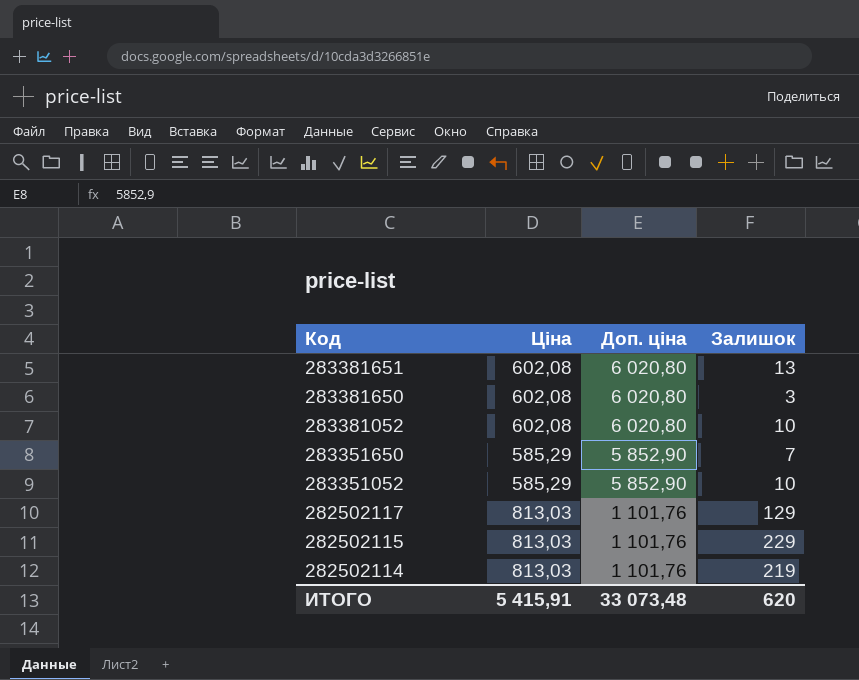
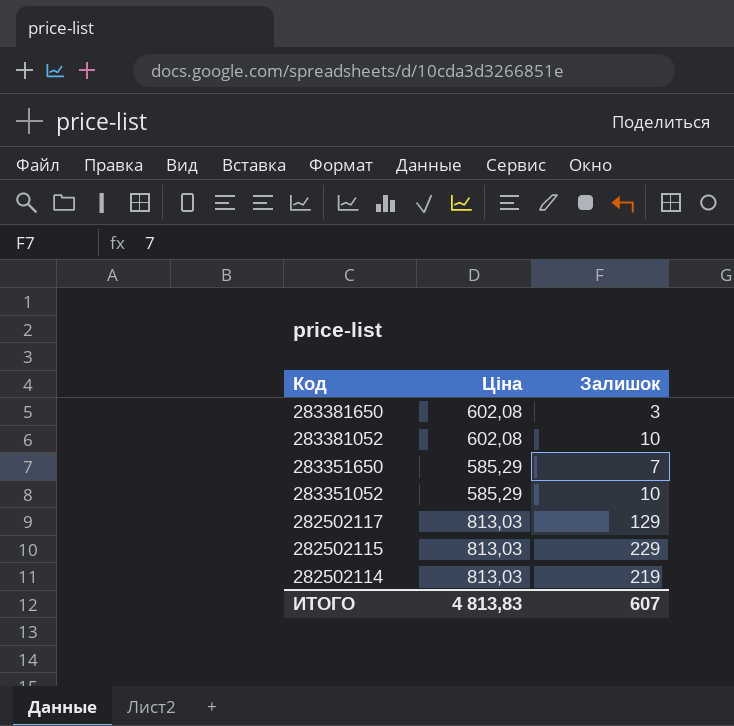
column Доп. ціна | position: 3 -> none
row 283381651: 602,08 | 6 020,80 | 13 -> none
ИТОГО | Ціна: 5 415,91 -> 4 813,83
ИТОГО | Залишок: 620 -> 607

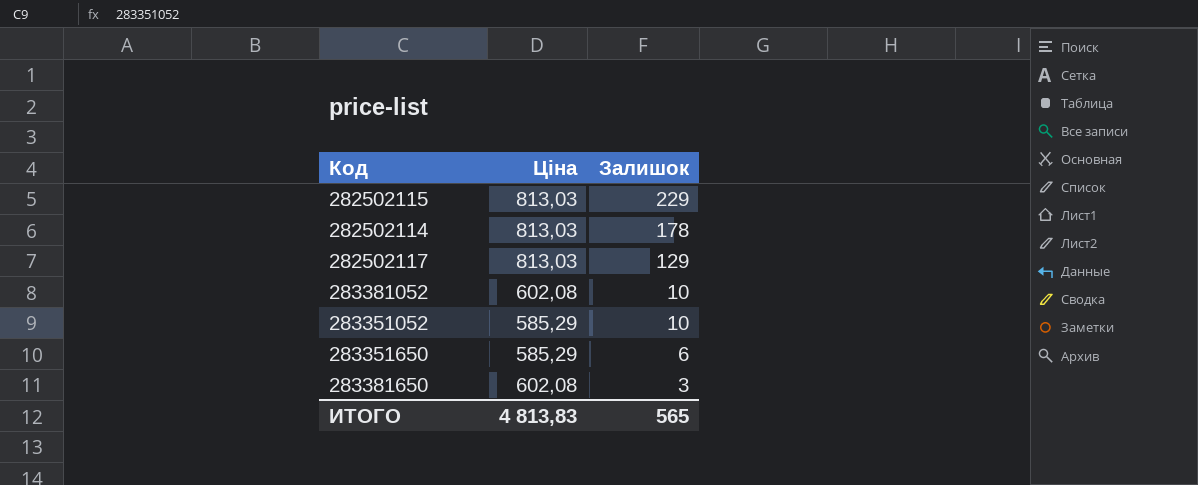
row order: Код descending -> Залишок descending
282502114 | Залишок: 219 -> 178
283351650 | Залишок: 7 -> 6
ИТОГО | Залишок: 607 -> 565

